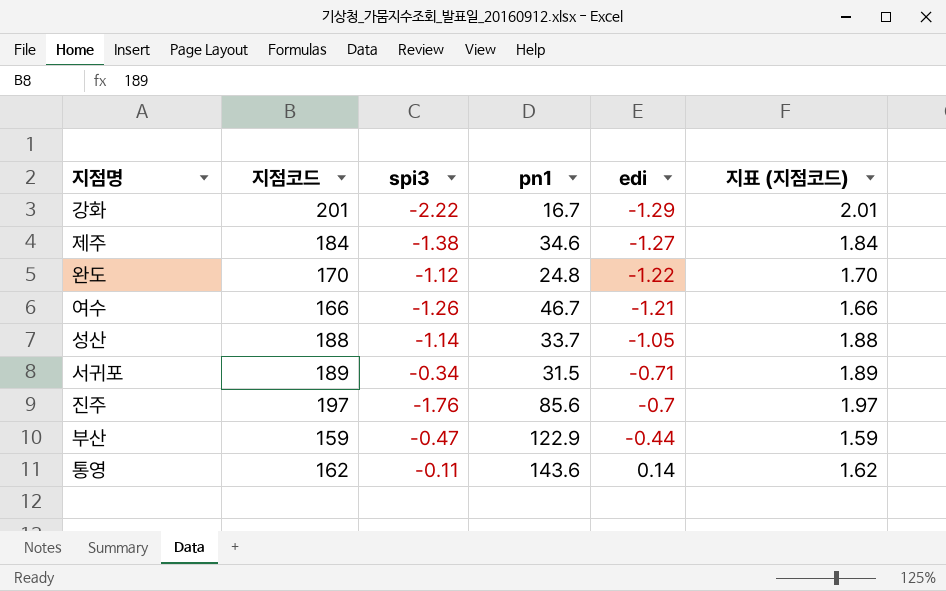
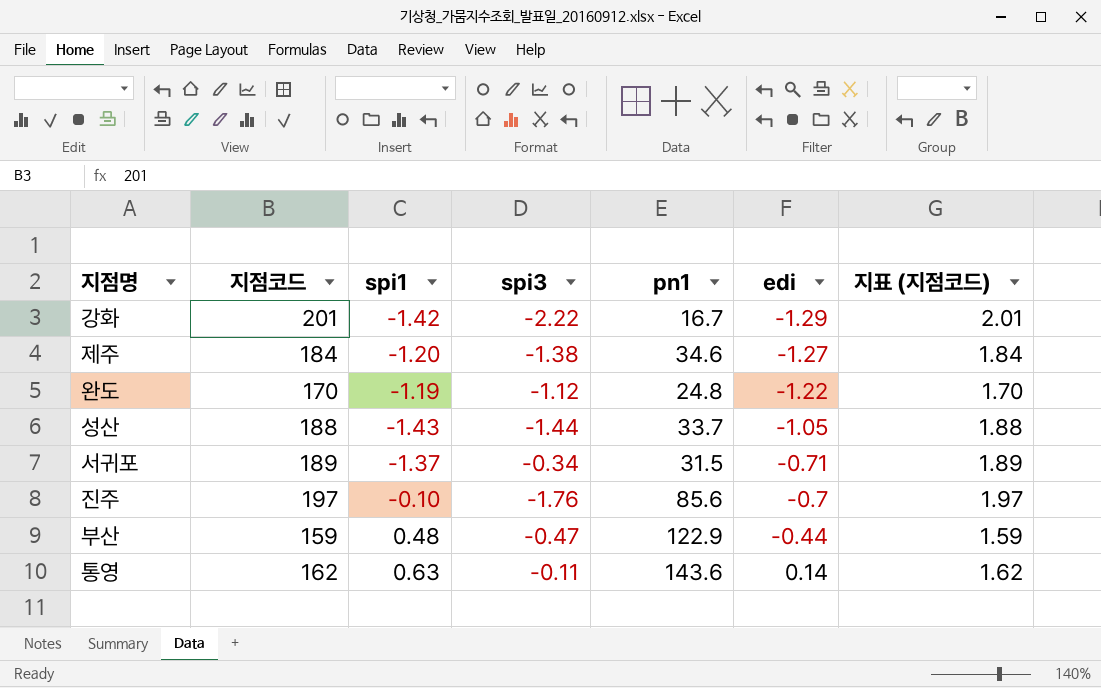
column spi1 | position: none -> 3
row 여수: 166 | -1.26 | 46.7 | -1.21 | 1.66 -> none
성산 | spi3: -1.14 -> -1.44

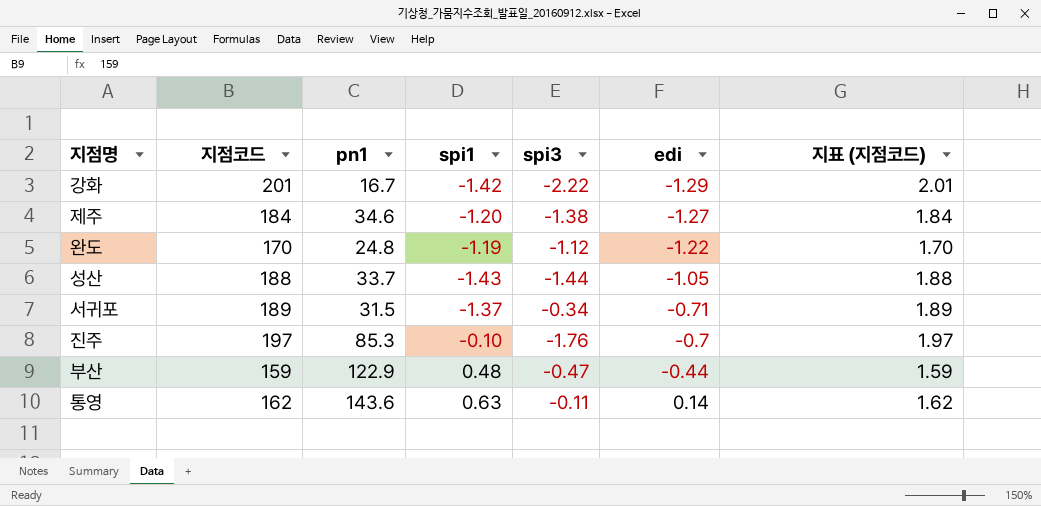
column pn1 | position: 5 -> 3
진주 | pn1: 85.6 -> 85.3

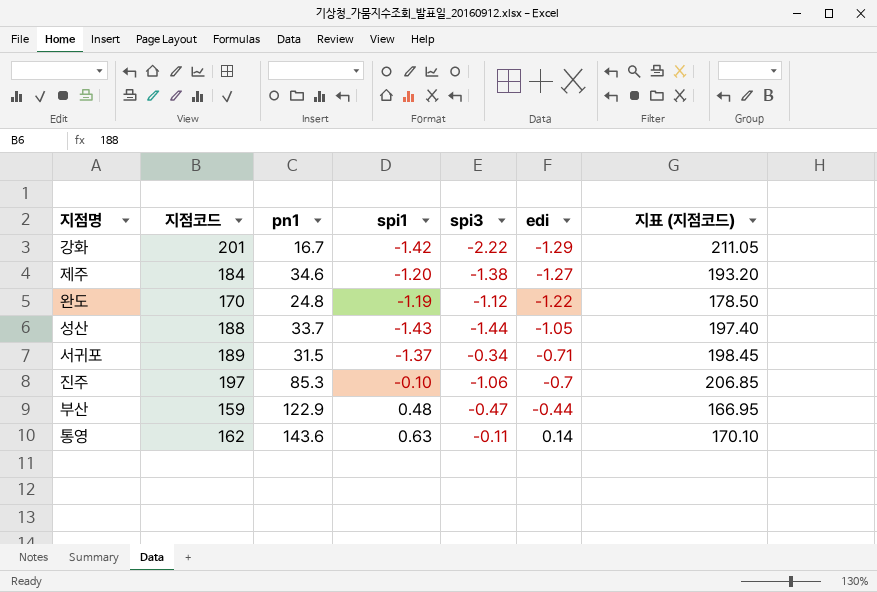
column 지표 (지점코드) | formula: [지점코드] * 0.01 -> [지점코드] * 1.05
진주 | spi3: -1.76 -> -1.06

